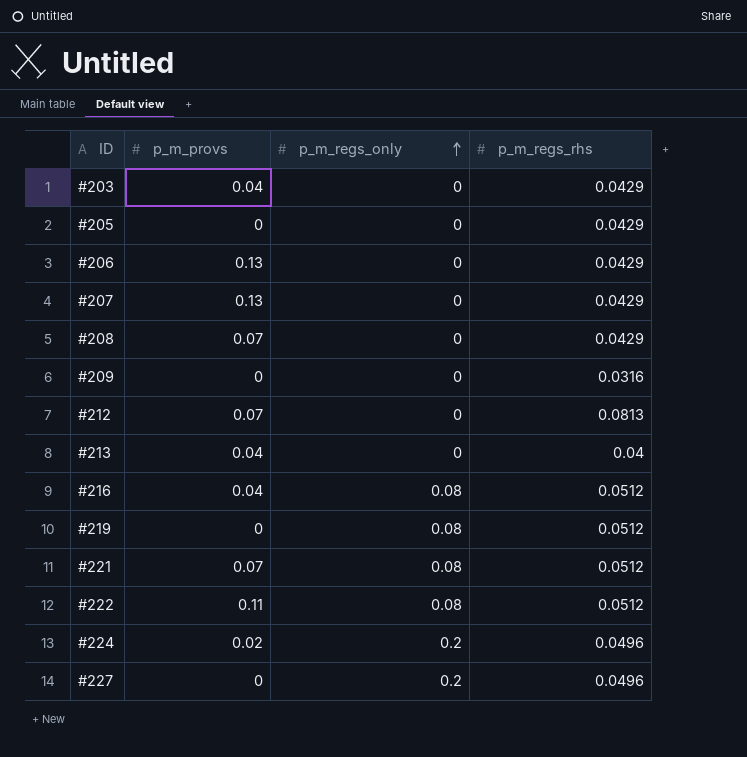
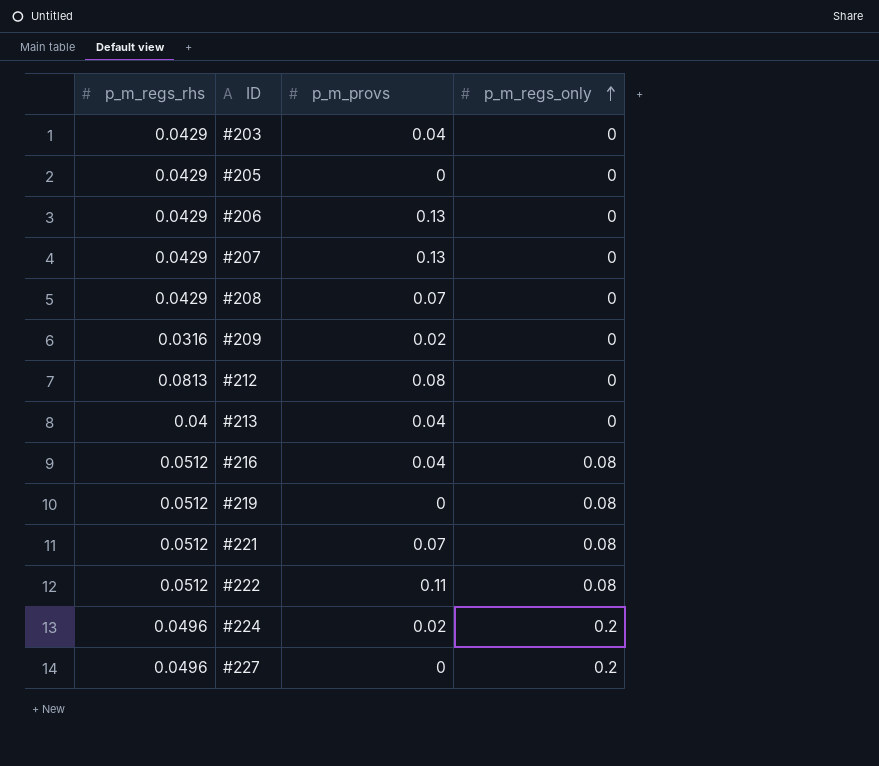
column p_m_regs_rhs | position: 4 -> 1
#209 | p_m_provs: 0 -> 0.02
#212 | p_m_provs: 0.07 -> 0.08

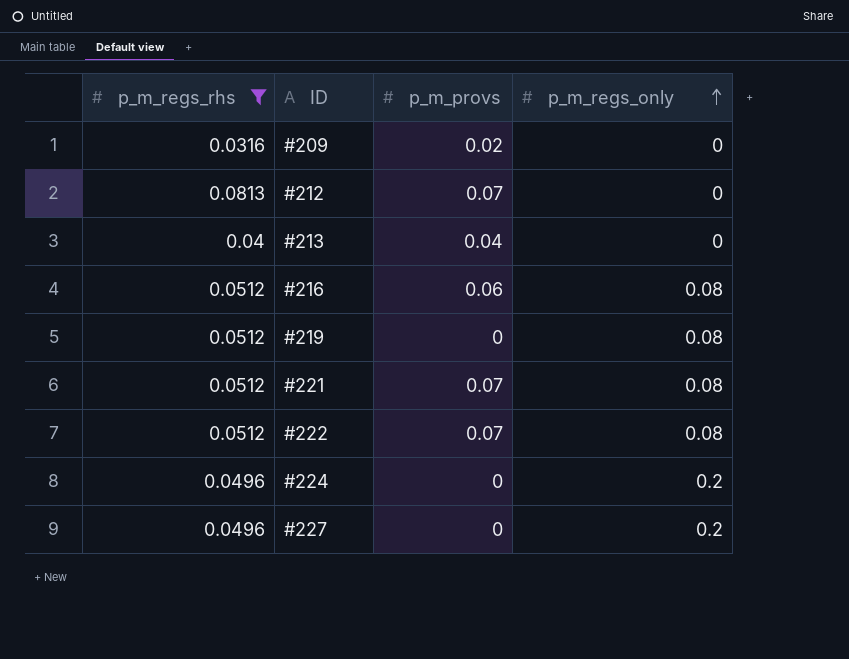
filter: none -> p_m_regs_rhs != 0.0429
#212 | p_m_provs: 0.08 -> 0.07
#216 | p_m_provs: 0.04 -> 0.06
#222 | p_m_provs: 0.11 -> 0.07
#224 | p_m_provs: 0.02 -> 0

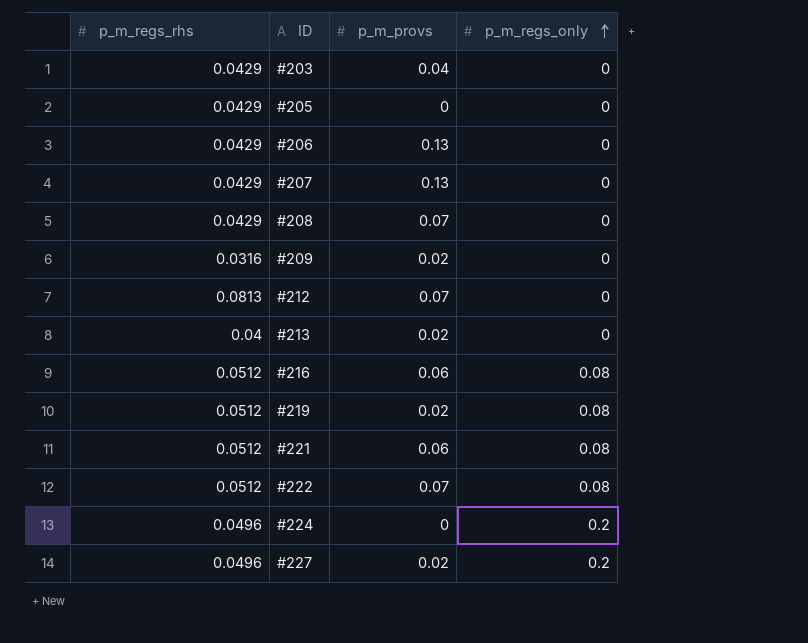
filter: p_m_regs_rhs != 0.0429 -> none
#213 | p_m_provs: 0.04 -> 0.02
#219 | p_m_provs: 0 -> 0.02
#221 | p_m_provs: 0.07 -> 0.06
#227 | p_m_provs: 0 -> 0.02

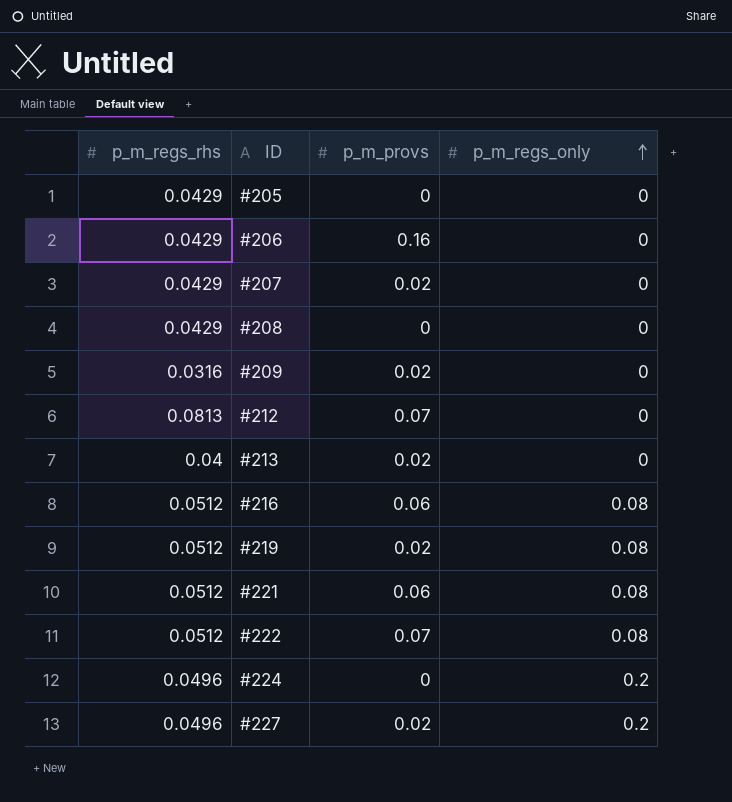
row #203: 0.0429 | 0.04 | 0 -> none
#206 | p_m_provs: 0.13 -> 0.16
#207 | p_m_provs: 0.13 -> 0.02
#208 | p_m_provs: 0.07 -> 0

